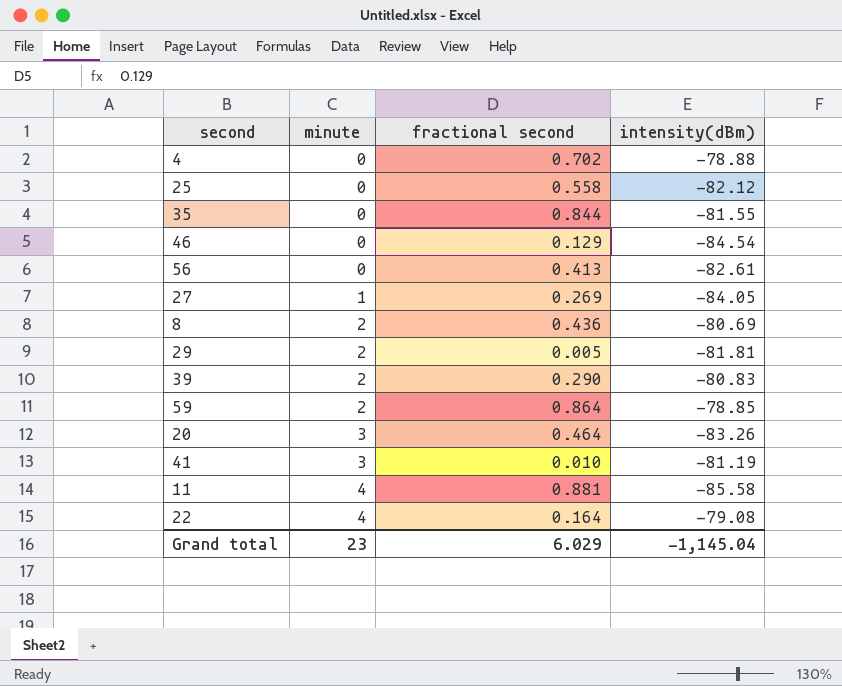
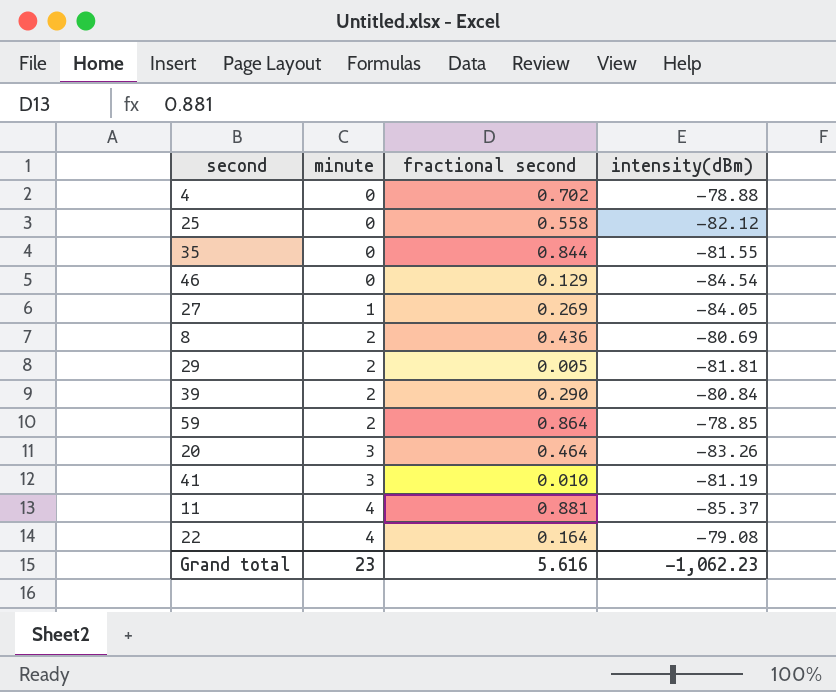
row 56: 0 | 0.413 | -82.61 -> none
39 | intensity(dBm): -80.83 -> -80.84
11 | intensity(dBm): -85.58 -> -85.37
Grand total | fractional second: 6.029 -> 5.616
Grand total | intensity(dBm): -1,145.04 -> -1,062.23

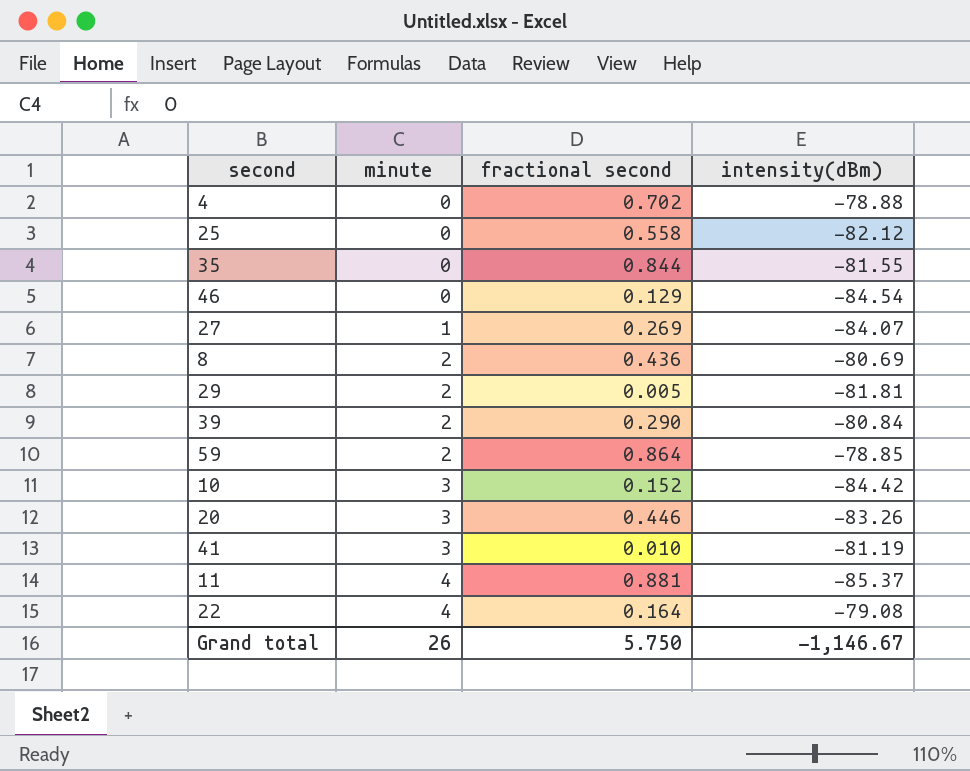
27 | intensity(dBm): -84.05 -> -84.07
row 10: none -> 3 | 0.152 | -84.42
20 | fractional second: 0.464 -> 0.446
Grand total | minute: 23 -> 26
Grand total | fractional second: 5.616 -> 5.750
Grand total | intensity(dBm): -1,062.23 -> -1,146.67

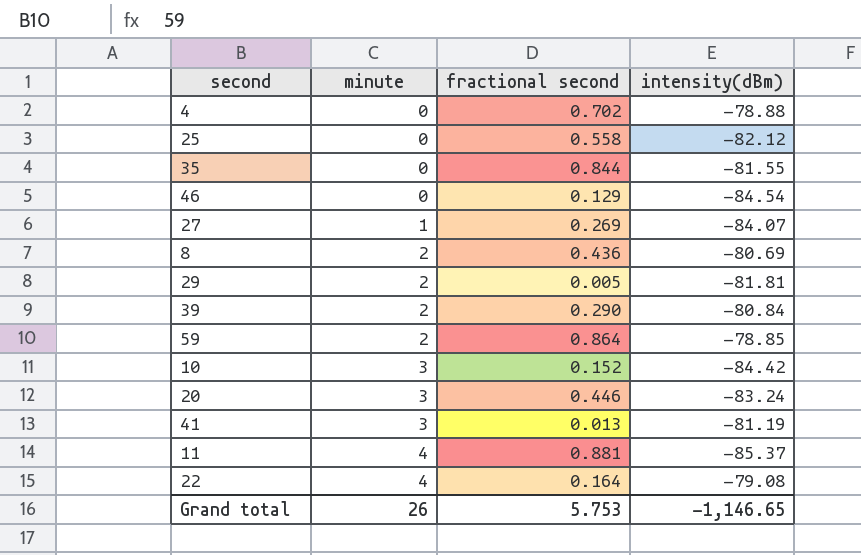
20 | intensity(dBm): -83.26 -> -83.24
41 | fractional second: 0.010 -> 0.013
Grand total | fractional second: 5.750 -> 5.753
Grand total | intensity(dBm): -1,146.67 -> -1,146.65

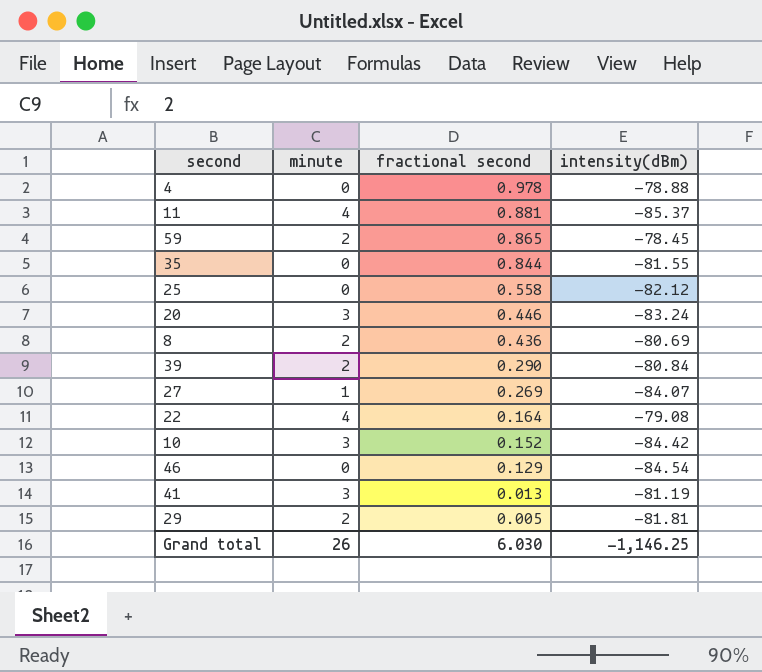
row order: minute ascending -> fractional second descending
4 | fractional second: 0.702 -> 0.978
59 | fractional second: 0.864 -> 0.865
59 | intensity(dBm): -78.85 -> -78.45
Grand total | fractional second: 5.753 -> 6.030
Grand total | intensity(dBm): -1,146.65 -> -1,146.25

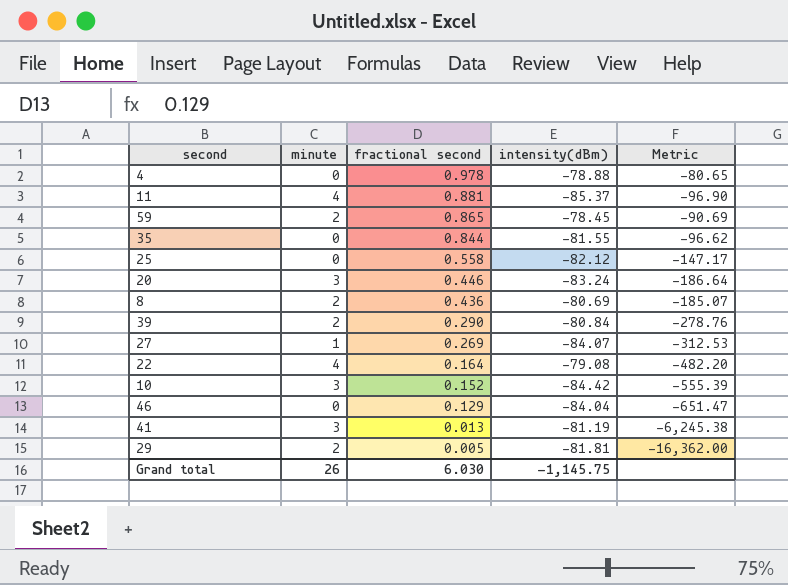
column Metric | formula: none -> [intensity(dBm)] / [fractional second]
46 | intensity(dBm): -84.54 -> -84.04
Grand total | intensity(dBm): -1,146.25 -> -1,145.75

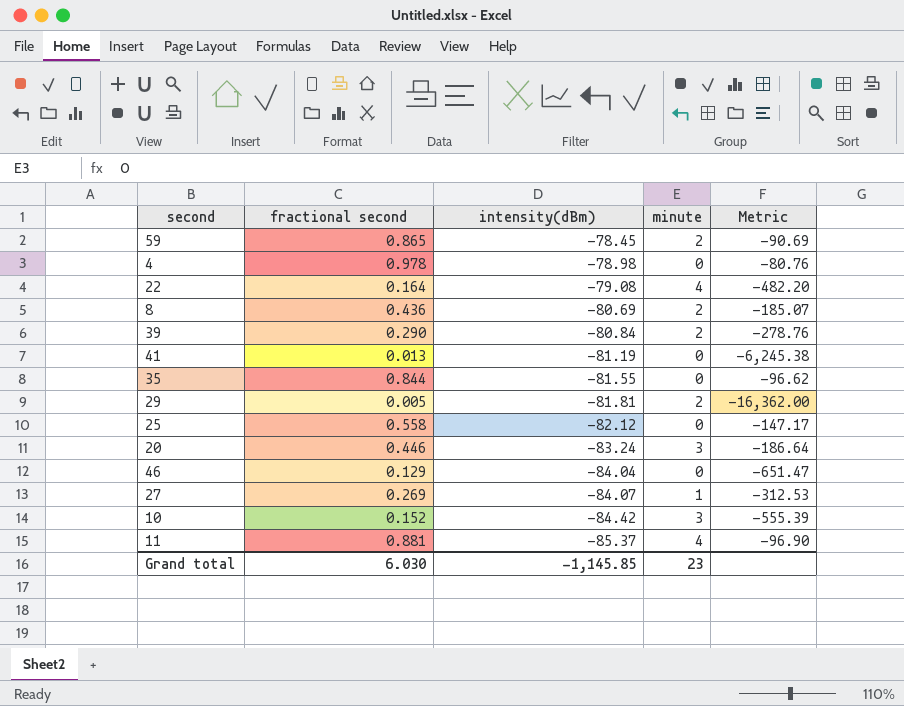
row order: fractional second descending -> intensity(dBm) descending
column minute | position: 2 -> 4
4 | intensity(dBm): -78.88 -> -78.98
4 | Metric: -80.65 -> -80.76
41 | minute: 3 -> 0
Grand total | intensity(dBm): -1,145.75 -> -1,145.85
Grand total | minute: 26 -> 23

